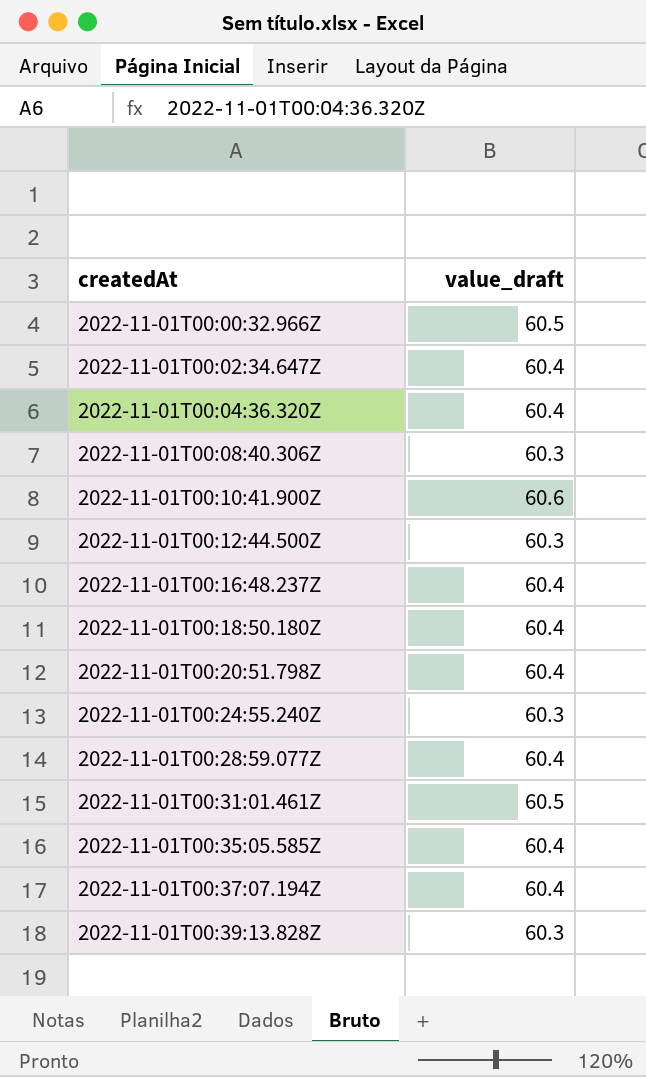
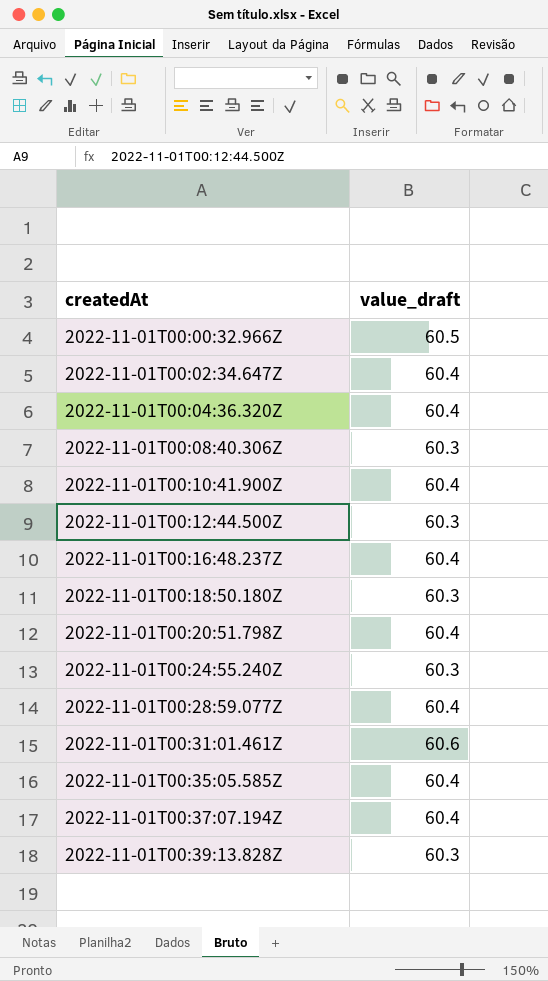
2022-11-01T00:10:41.900Z | value_draft: 60.6 -> 60.4
2022-11-01T00:18:50.180Z | value_draft: 60.4 -> 60.3
2022-11-01T00:31:01.461Z | value_draft: 60.5 -> 60.6

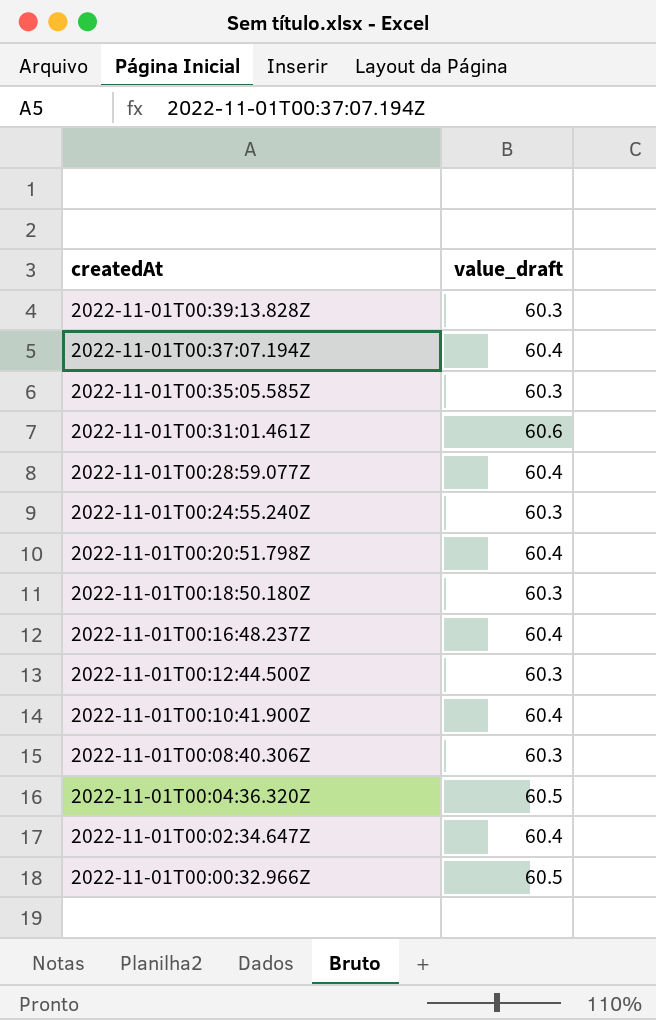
row order: createdAt ascending -> createdAt descending
2022-11-01T00:35:05.585Z | value_draft: 60.4 -> 60.3
2022-11-01T00:04:36.320Z | value_draft: 60.4 -> 60.5

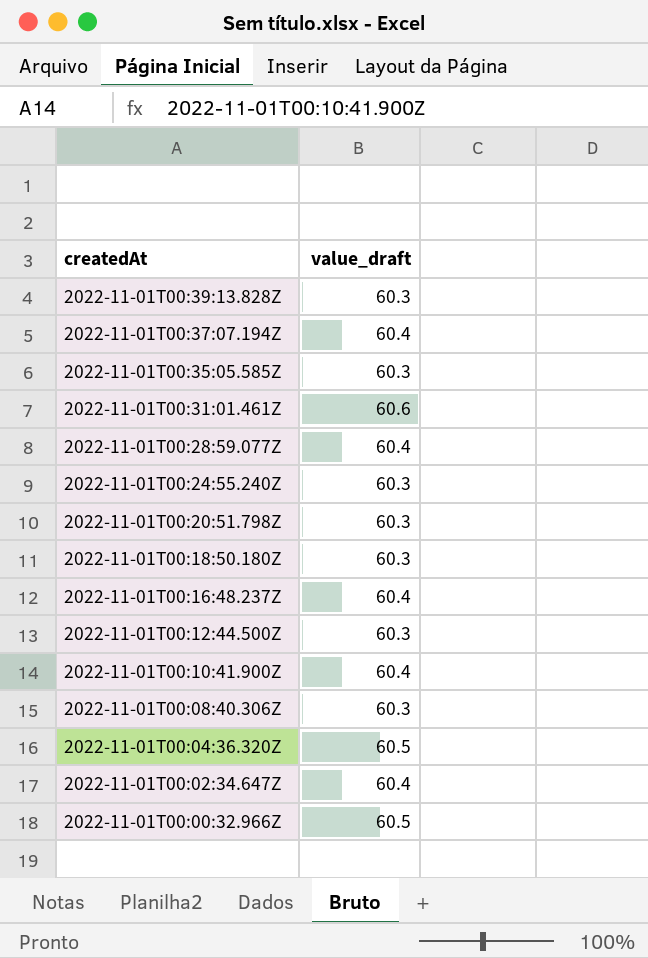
2022-11-01T00:20:51.798Z | value_draft: 60.4 -> 60.3

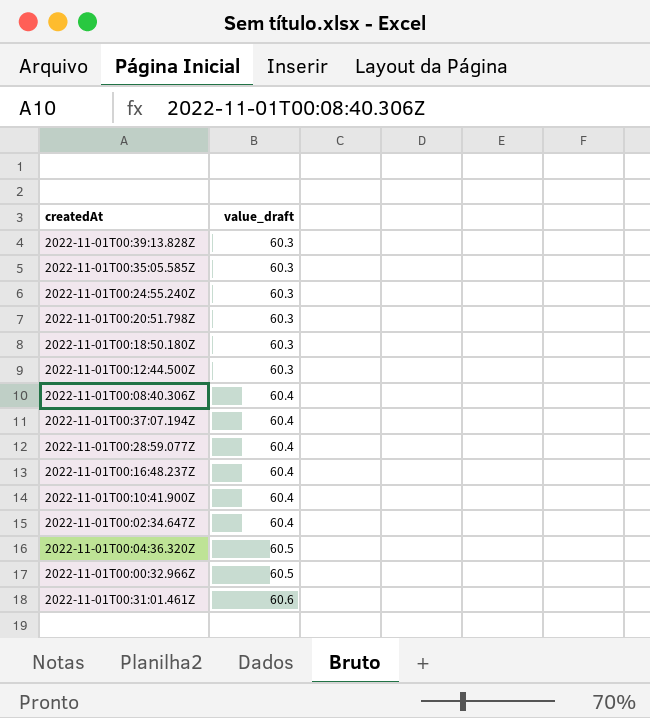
row order: createdAt descending -> value_draft ascending
2022-11-01T00:08:40.306Z | value_draft: 60.3 -> 60.4

